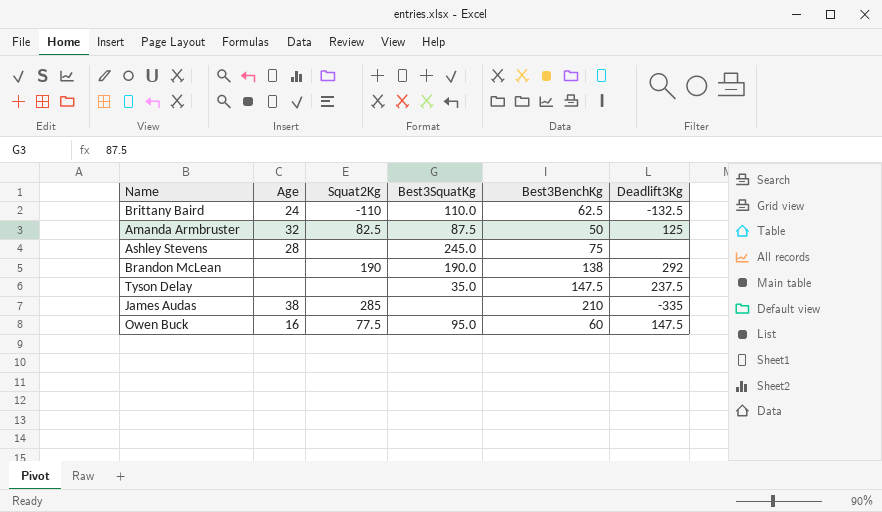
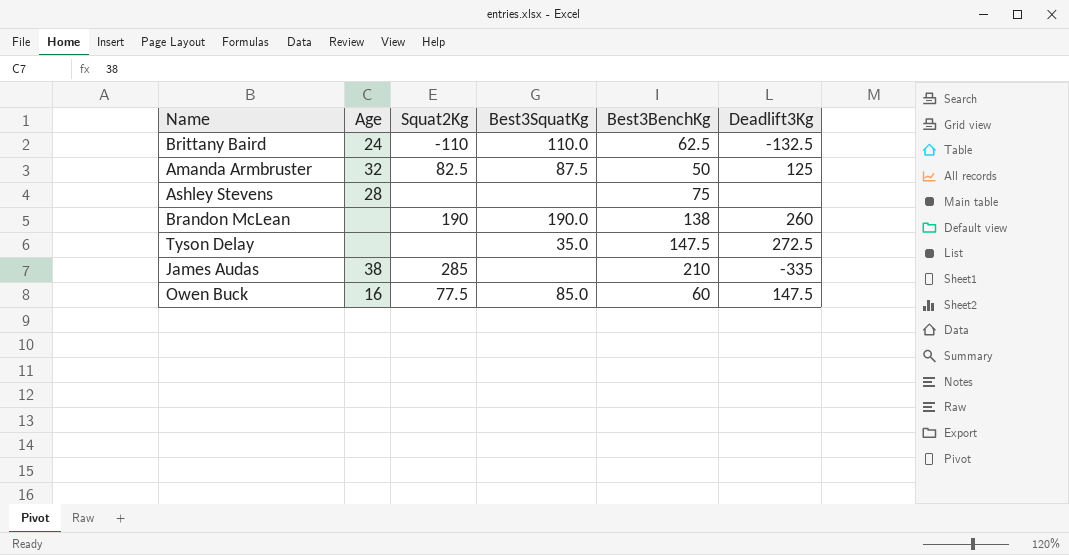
Ashley Stevens | Best3SquatKg: 245.0 -> none
Brandon McLean | Deadlift3Kg: 292 -> 260
Tyson Delay | Deadlift3Kg: 237.5 -> 272.5
Owen Buck | Best3SquatKg: 95.0 -> 85.0

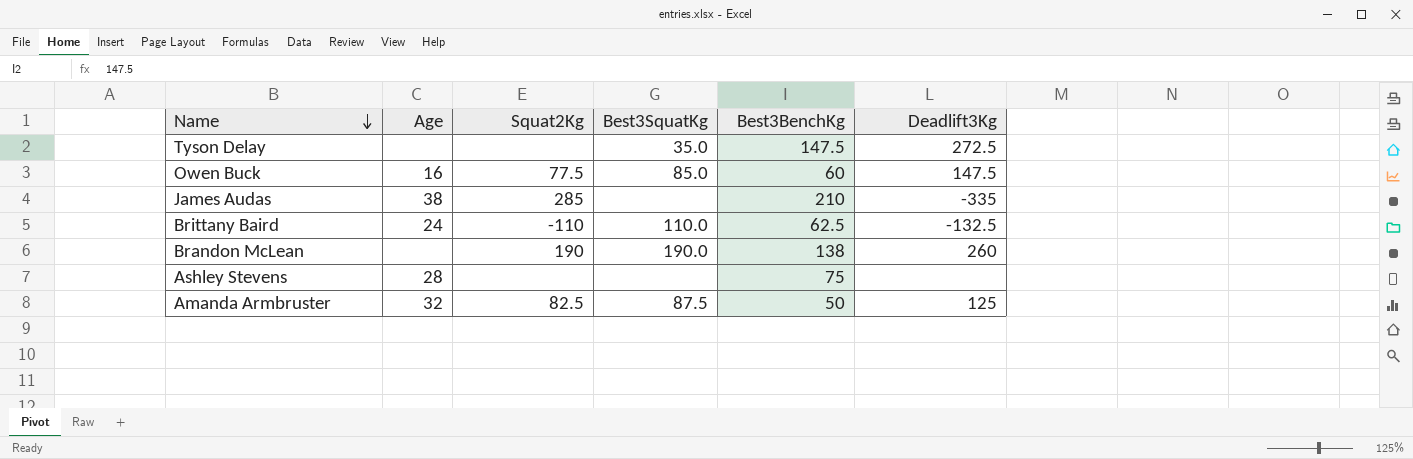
row order: none -> Name descending

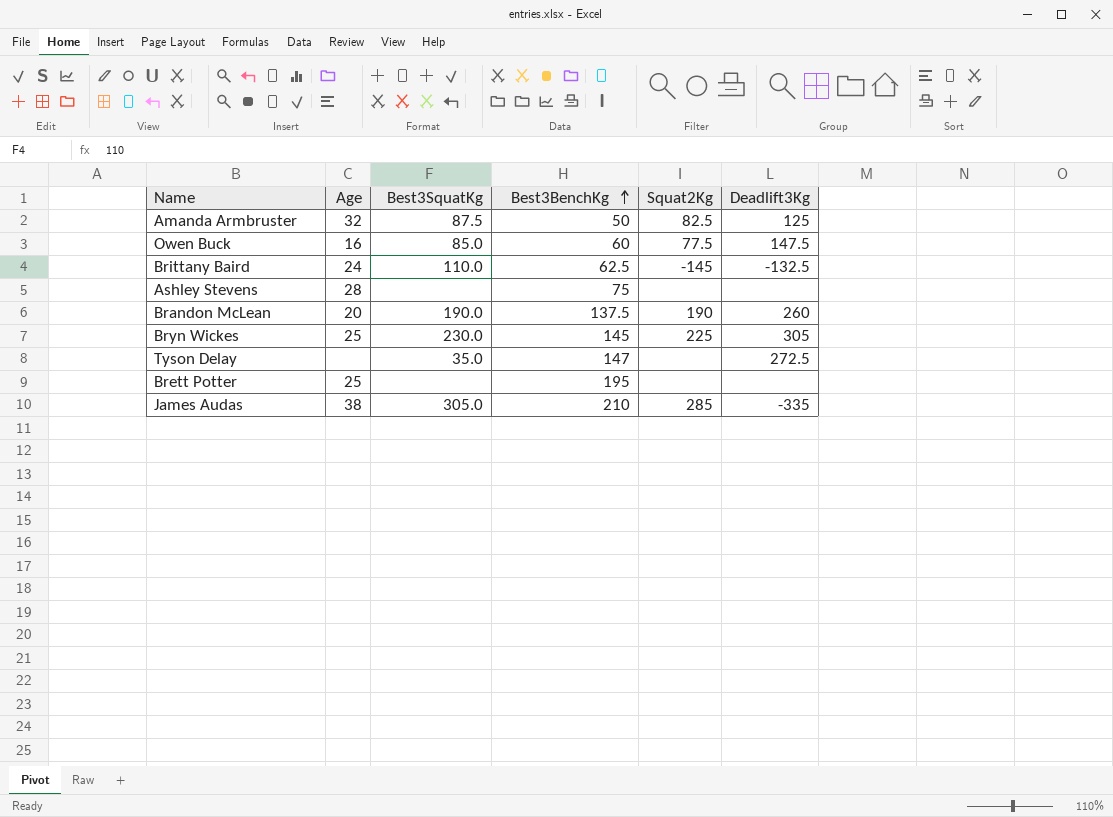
row order: Name descending -> Best3BenchKg ascending
column Squat2Kg | position: 3 -> 5
Brittany Baird | Squat2Kg: -110 -> -145
Brandon McLean | Age: none -> 20
Brandon McLean | Best3BenchKg: 138 -> 137.5
row Bryn Wickes: none -> 25 | 230.0 | 145 | 225 | 305
Tyson Delay | Best3BenchKg: 147.5 -> 147
row Brett Potter: none -> 25 | none | 195 | none | none
James Audas | Best3SquatKg: none -> 305.0

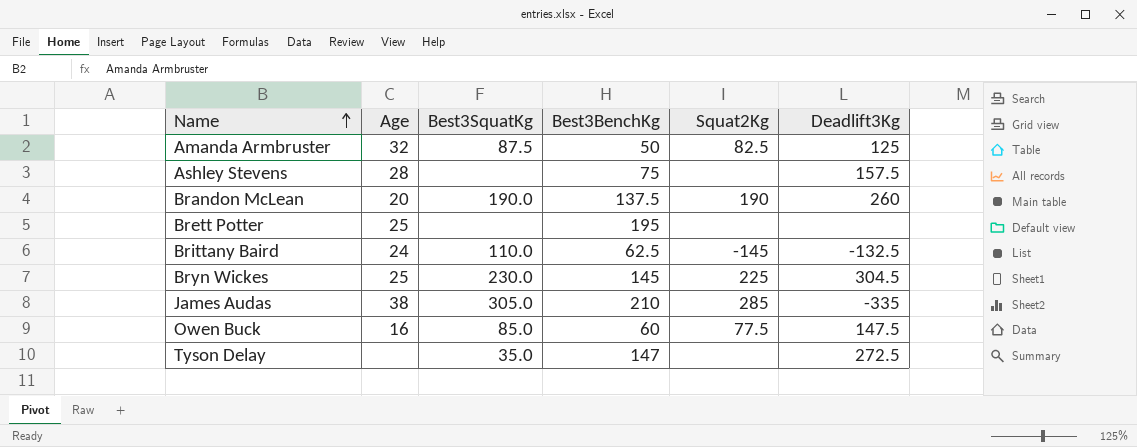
row order: Best3BenchKg ascending -> Name ascending
Ashley Stevens | Deadlift3Kg: none -> 157.5
Bryn Wickes | Deadlift3Kg: 305 -> 304.5

